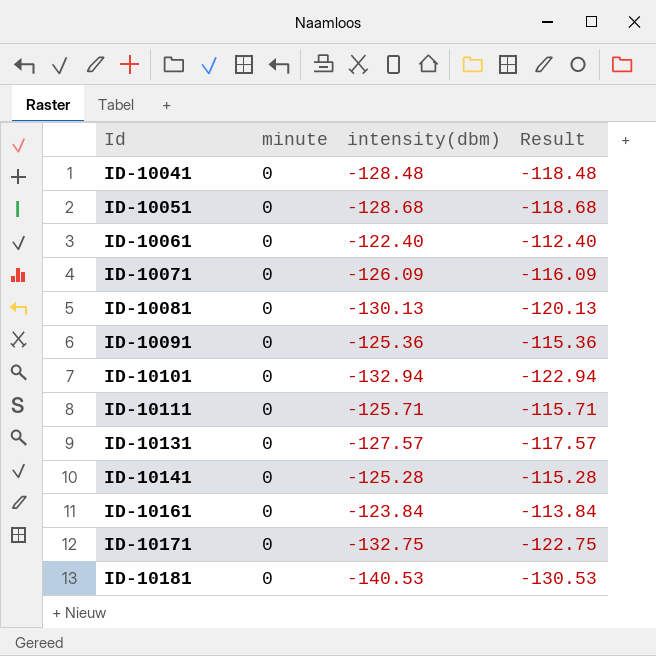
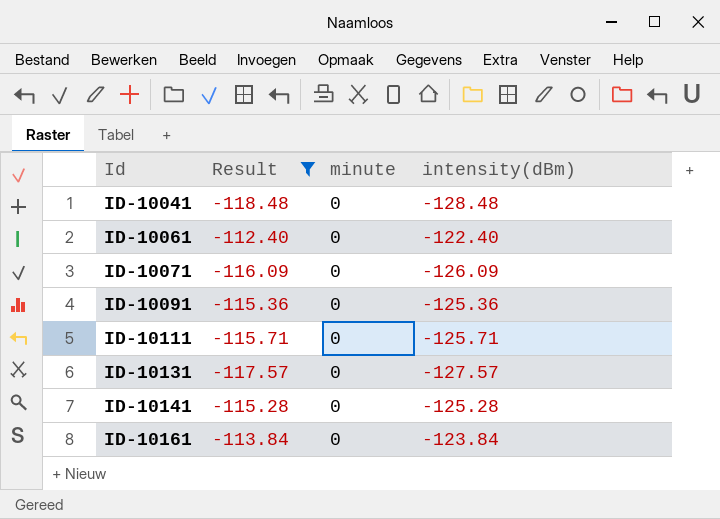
filter: none -> Result >= -118.48
column Result | position: 4 -> 2
column name: intensity(dbm) -> intensity(dBm)

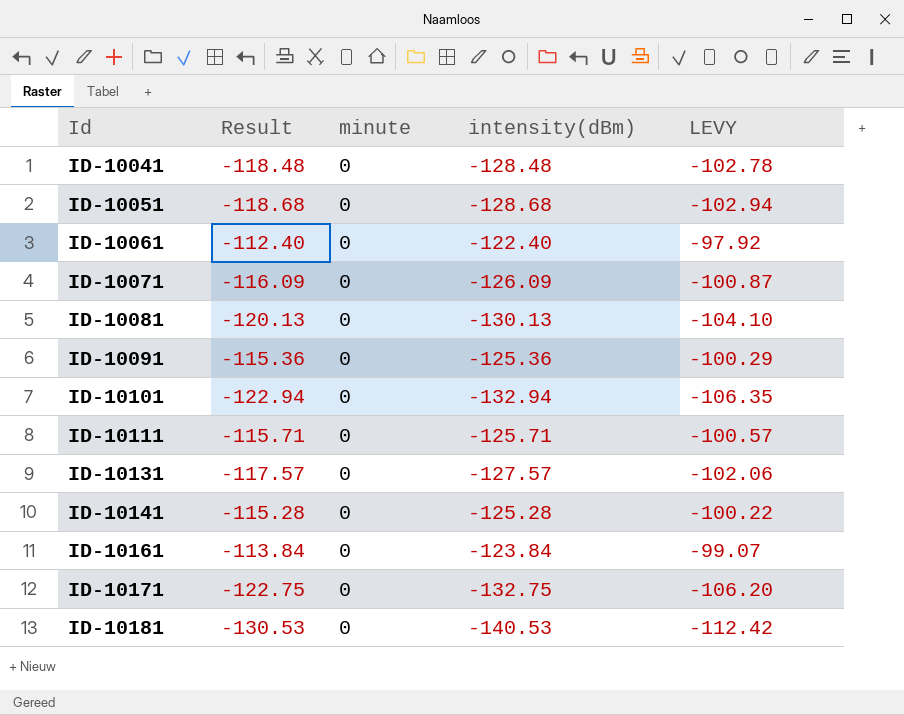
filter: Result >= -118.48 -> none
column LEVY | formula: none -> [intensity(dBm)] * 0.8

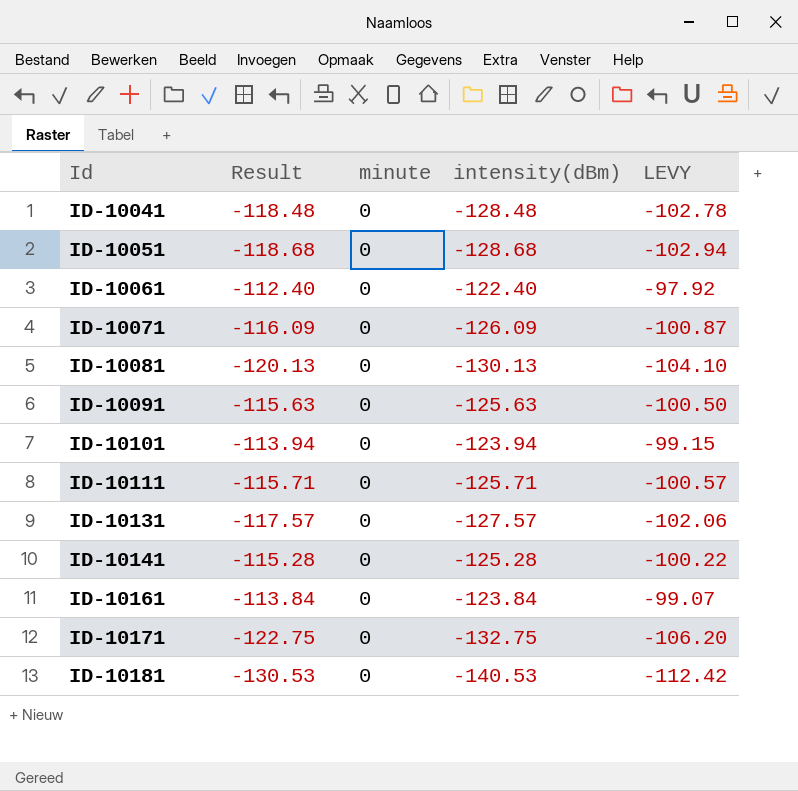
ID-10091 | Result: -115.36 -> -115.63
ID-10091 | intensity(dBm): -125.36 -> -125.63
ID-10091 | LEVY: -100.29 -> -100.50
ID-10101 | Result: -122.94 -> -113.94
ID-10101 | intensity(dBm): -132.94 -> -123.94
ID-10101 | LEVY: -106.35 -> -99.15

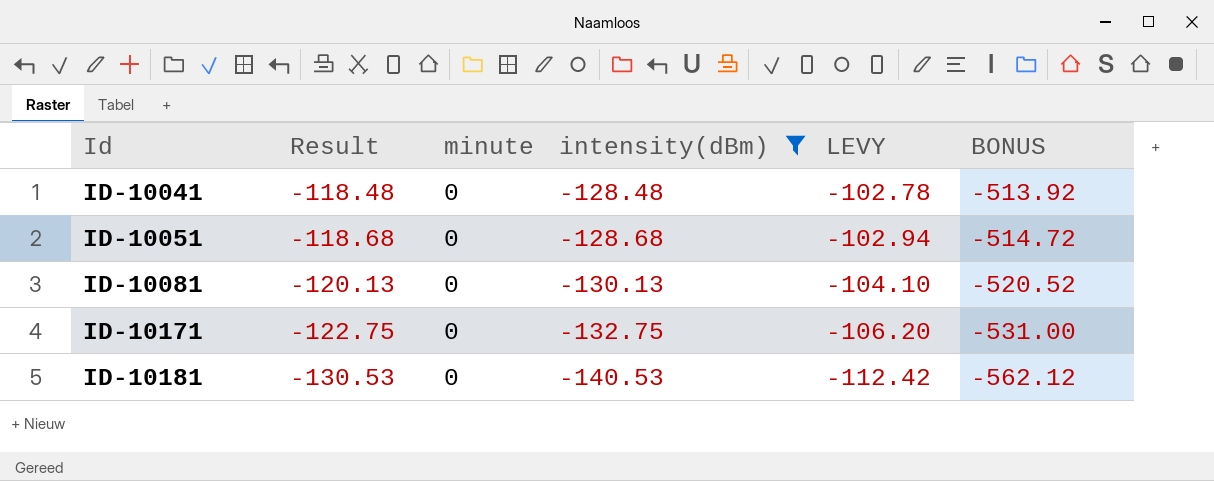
filter: none -> intensity(dBm) <= -128.48
column BONUS | formula: none -> [intensity(dBm)] * 4

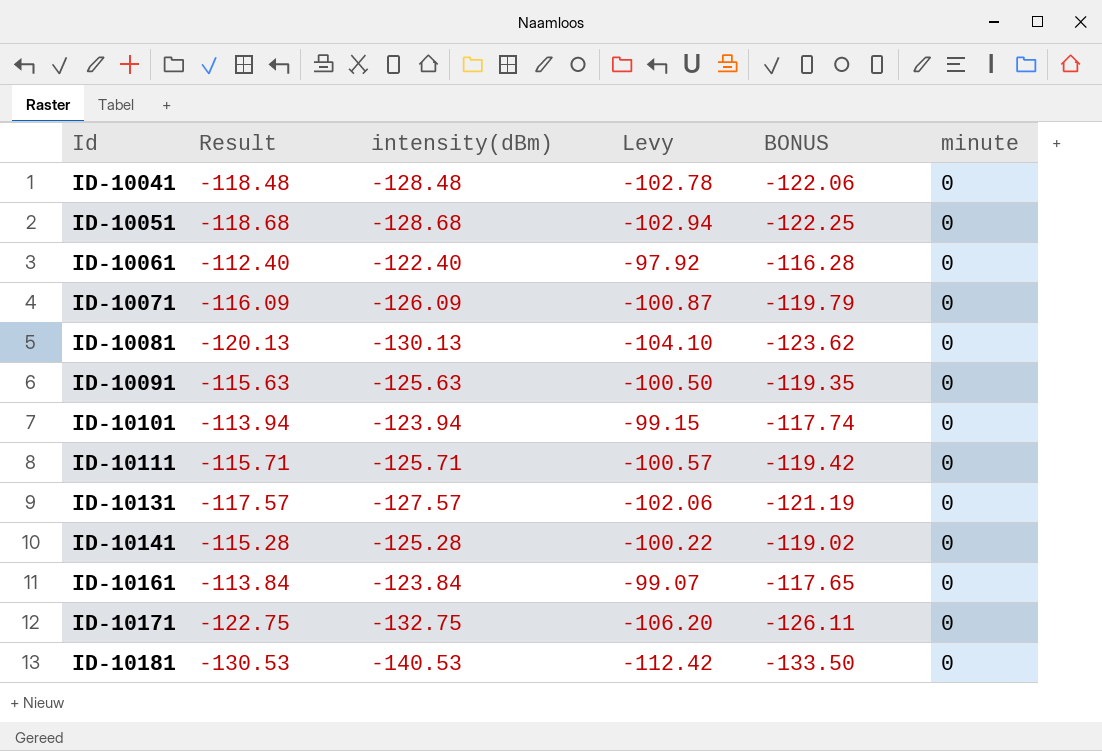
filter: intensity(dBm) <= -128.48 -> none
column name: LEVY -> Levy
column BONUS | formula: [intensity(dBm)] * 4 -> [intensity(dBm)] * 0.95
column minute | position: 3 -> 6

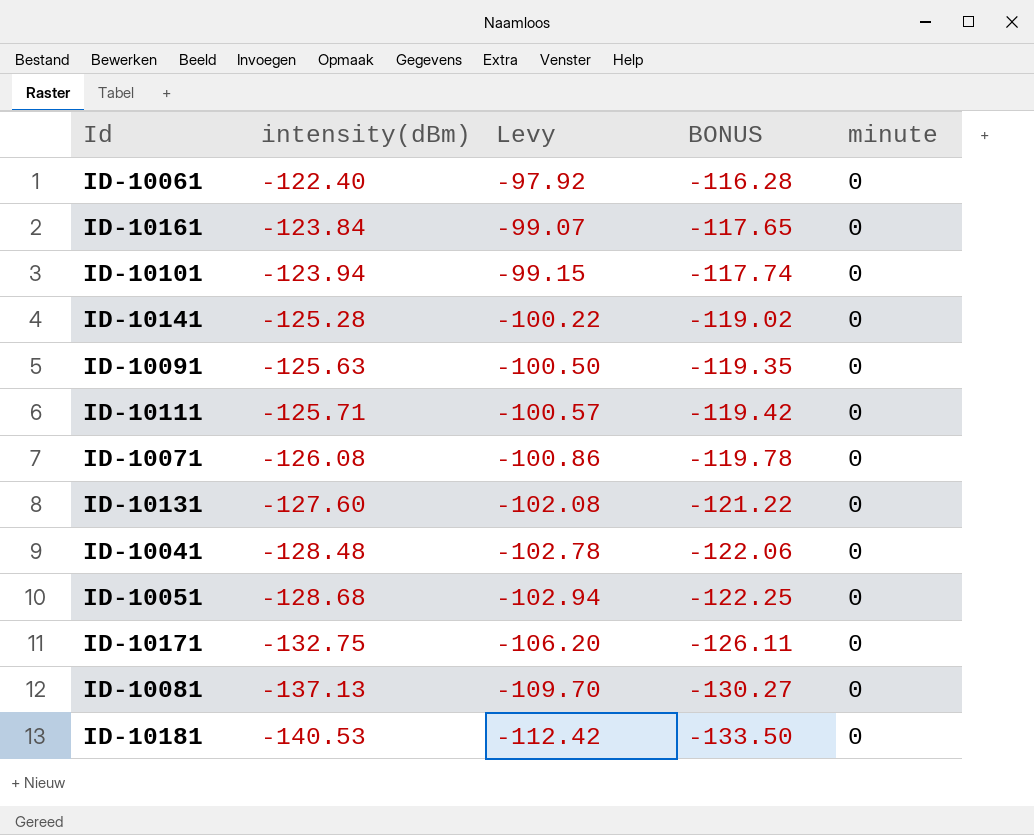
row order: Id ascending -> intensity(dBm) descending
column Result | formula: [intensity(dBm)] + 10 -> none
ID-10071 | intensity(dBm): -126.09 -> -126.08
ID-10071 | Levy: -100.87 -> -100.86
ID-10071 | BONUS: -119.79 -> -119.78
ID-10131 | intensity(dBm): -127.57 -> -127.60
ID-10131 | Levy: -102.06 -> -102.08
ID-10131 | BONUS: -121.19 -> -121.22
ID-10081 | intensity(dBm): -130.13 -> -137.13
ID-10081 | Levy: -104.10 -> -109.70
ID-10081 | BONUS: -123.62 -> -130.27

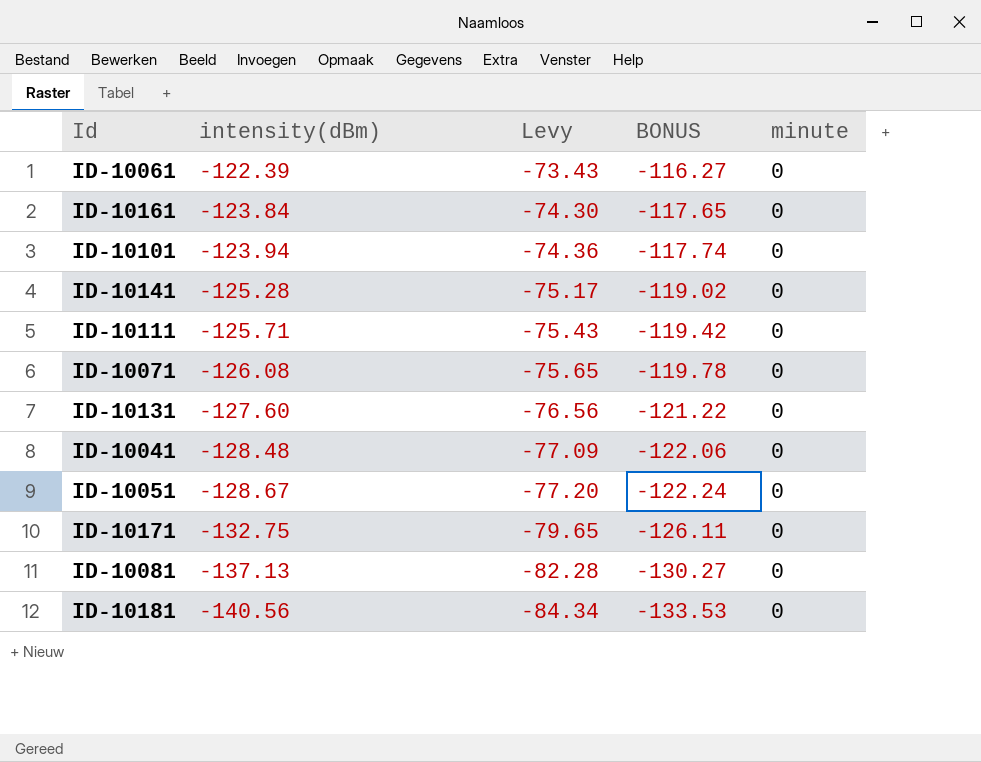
column Levy | formula: [intensity(dBm)] * 0.8 -> [intensity(dBm)] * 0.6
row ID-10091: -125.63 | -100.50 | -119.35 | 0 -> none
ID-10061 | intensity(dBm): -122.40 -> -122.39
ID-10061 | BONUS: -116.28 -> -116.27
ID-10051 | intensity(dBm): -128.68 -> -128.67
ID-10051 | BONUS: -122.25 -> -122.24
ID-10181 | intensity(dBm): -140.53 -> -140.56
ID-10181 | BONUS: -133.50 -> -133.53

